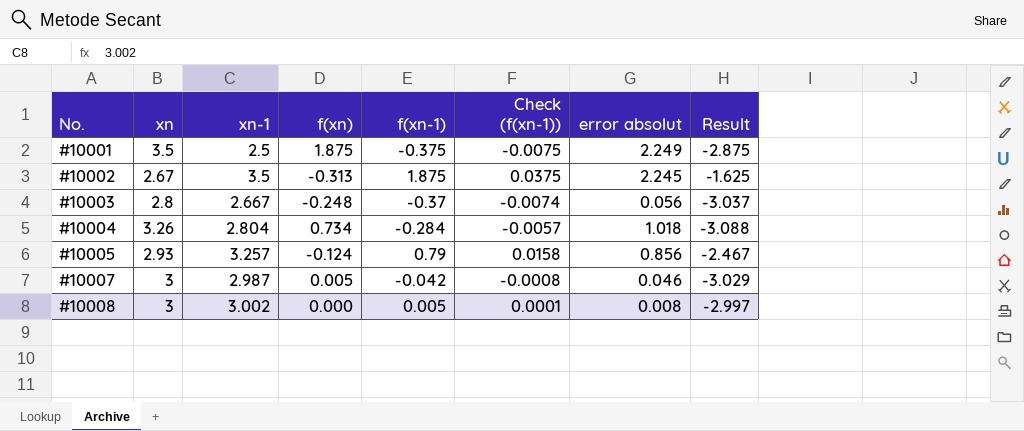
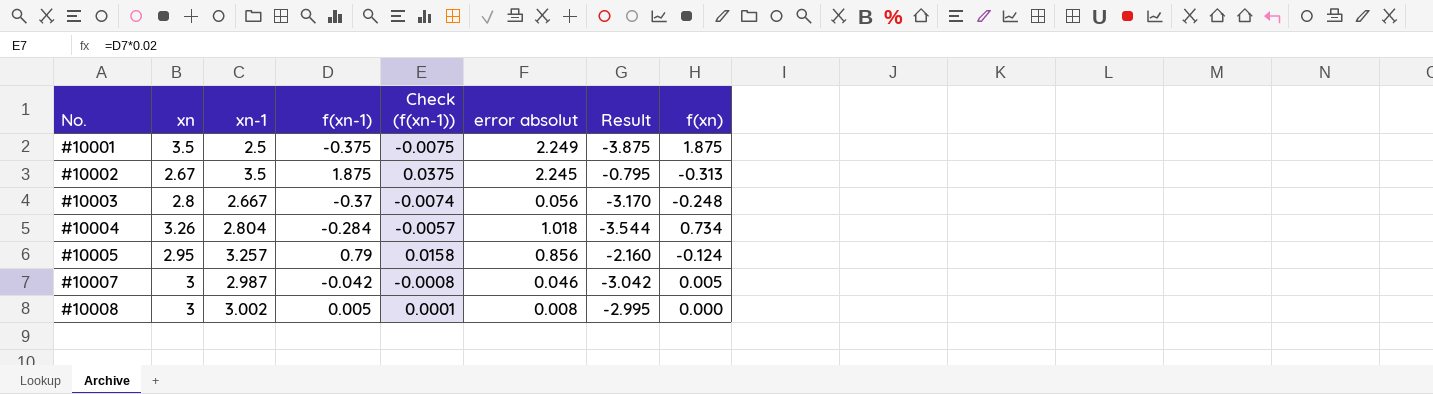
column Result | formula: [f(xn-1)] - [xn-1] -> [f(xn-1)] - [xn]
column f(xn) | position: 4 -> 8
#10005 | xn: 2.93 -> 2.95

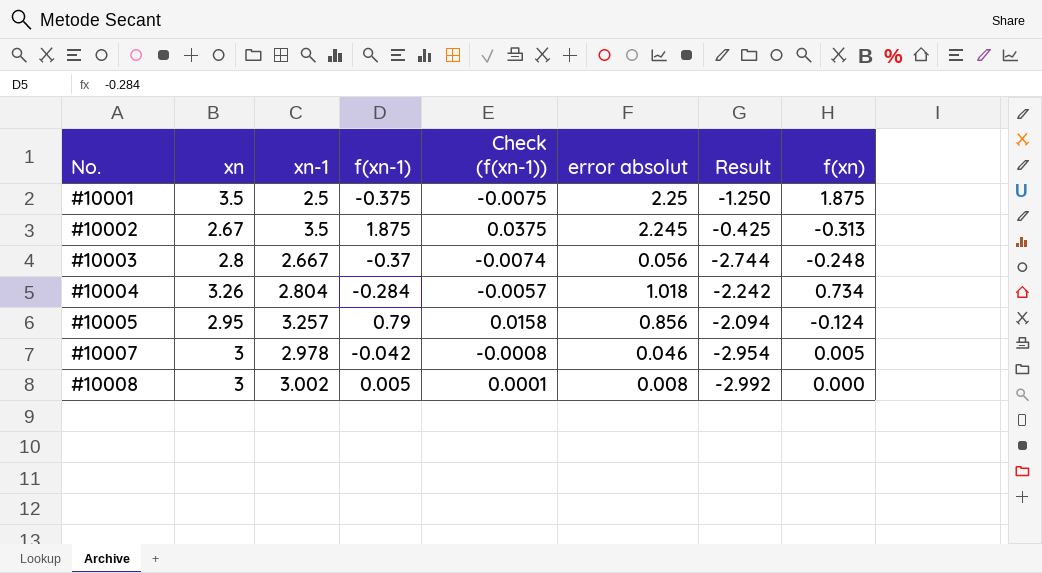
column Result | formula: [f(xn-1)] - [xn] -> [error absolut] - [xn]
#10001 | error absolut: 2.249 -> 2.25
#10007 | xn-1: 2.987 -> 2.978

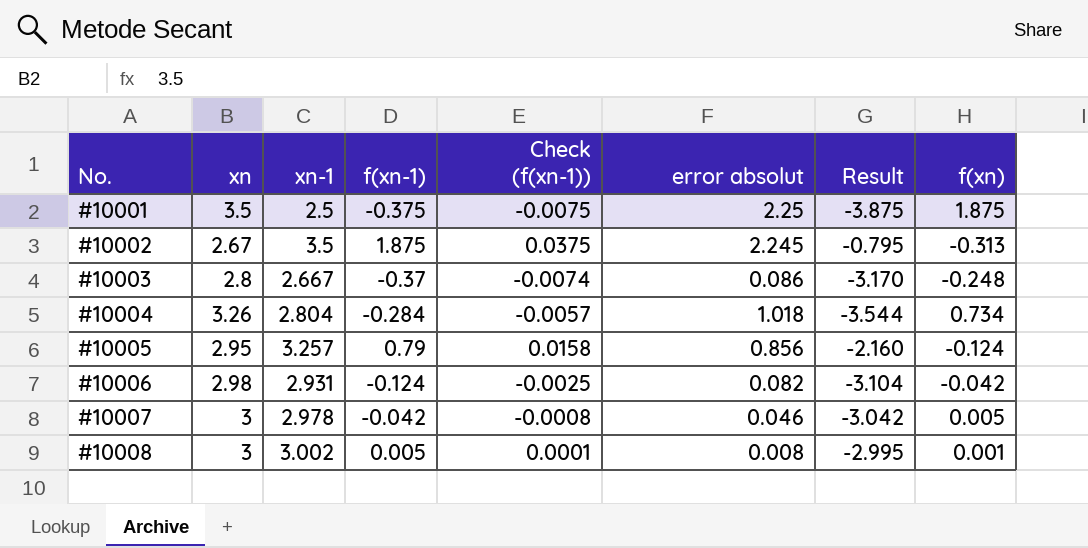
column Result | formula: [error absolut] - [xn] -> [f(xn-1)] - [xn]
#10003 | error absolut: 0.056 -> 0.086
row #10006: none -> 2.98 | 2.931 | -0.124 | -0.0025 | 0.082 | -3.104 | -0.042
#10008 | f(xn): 0.000 -> 0.001

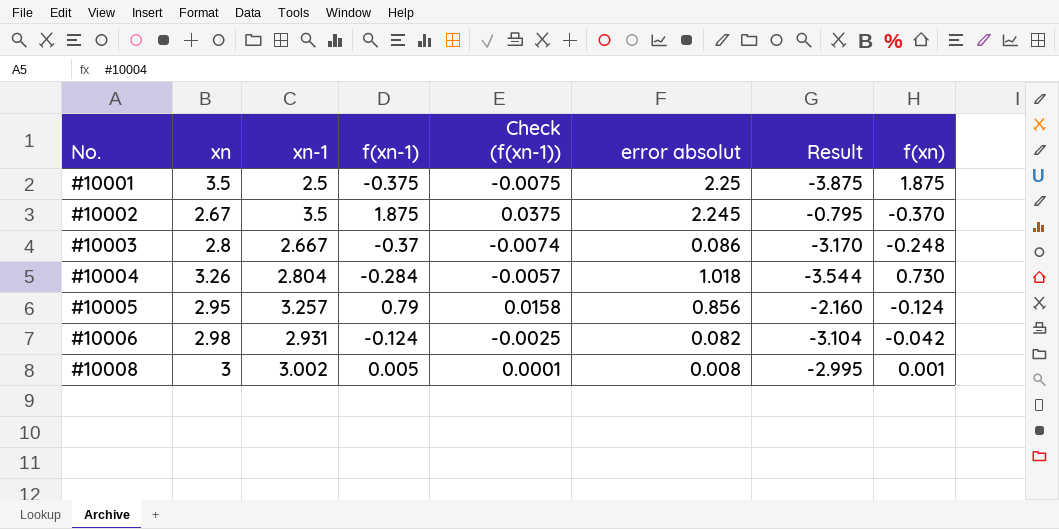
row #10007: 3 | 2.978 | -0.042 | -0.0008 | 0.046 | -3.042 | 0.005 -> none
#10002 | f(xn): -0.313 -> -0.370
#10004 | f(xn): 0.734 -> 0.730

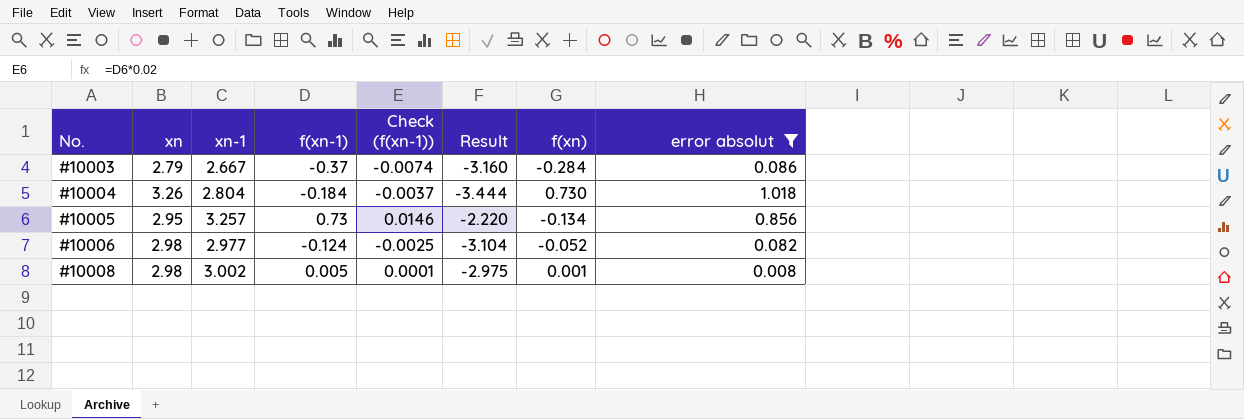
filter: none -> error absolut <= 1.018
column error absolut | position: 6 -> 8
#10003 | xn: 2.8 -> 2.79
#10003 | Result: -3.170 -> -3.160
#10003 | f(xn): -0.248 -> -0.284
#10004 | f(xn-1): -0.284 -> -0.184
#10004 | Check (f(xn-1)): -0.0057 -> -0.0037
#10004 | Result: -3.544 -> -3.444
#10005 | f(xn-1): 0.79 -> 0.73
#10005 | Check (f(xn-1)): 0.0158 -> 0.0146
#10005 | Result: -2.160 -> -2.220
#10005 | f(xn): -0.124 -> -0.134
#10006 | xn-1: 2.931 -> 2.977
#10006 | f(xn): -0.042 -> -0.052
#10008 | xn: 3 -> 2.98
#10008 | Result: -2.995 -> -2.975

